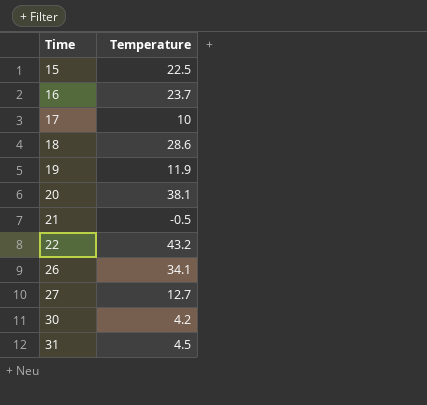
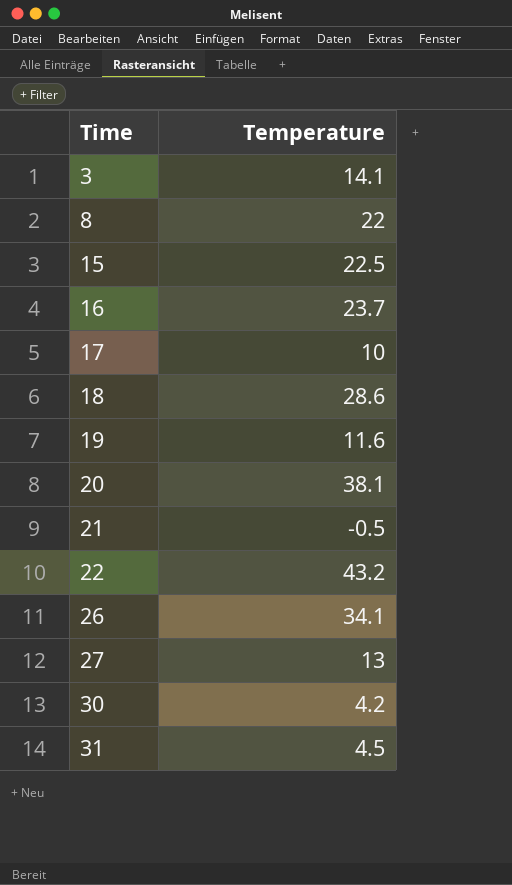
row 3: none -> 14.1
row 8: none -> 22
19 | Temperature: 11.9 -> 11.6
27 | Temperature: 12.7 -> 13

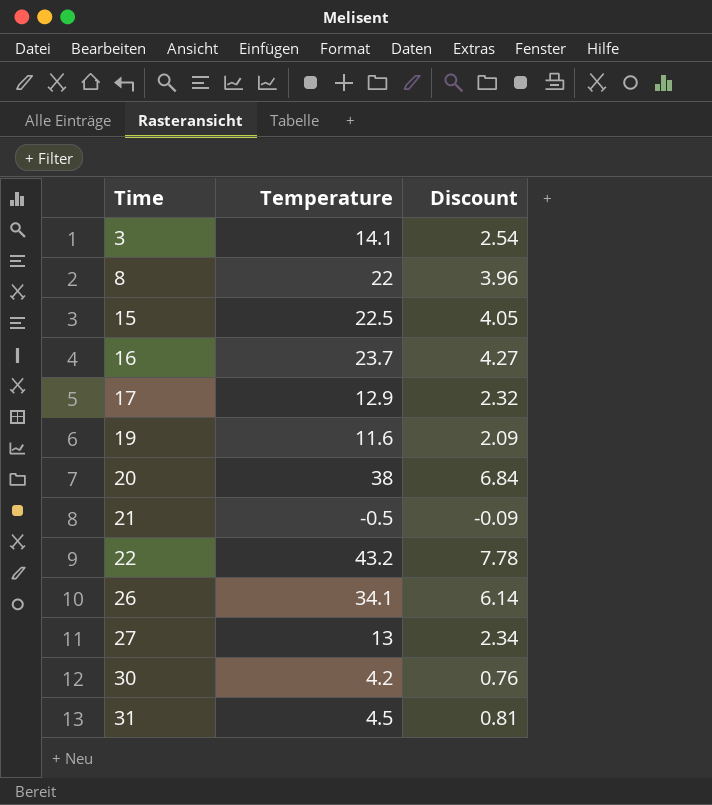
column Discount | formula: none -> [Temperature] * 0.18
row 18: 28.6 -> none
17 | Temperature: 10 -> 12.9
20 | Temperature: 38.1 -> 38

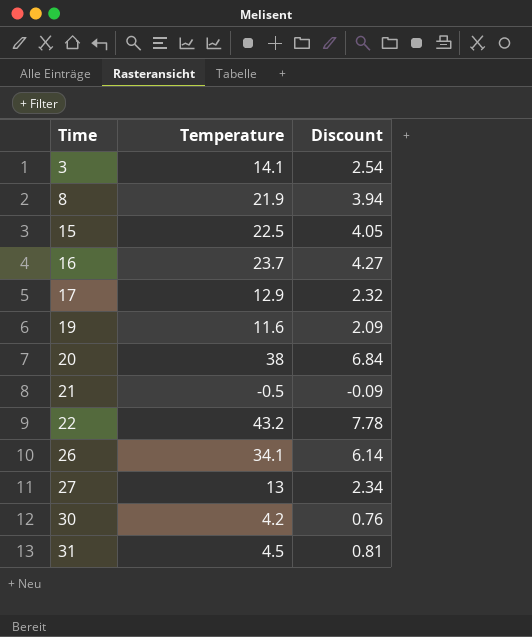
8 | Temperature: 22 -> 21.9
8 | Discount: 3.96 -> 3.94

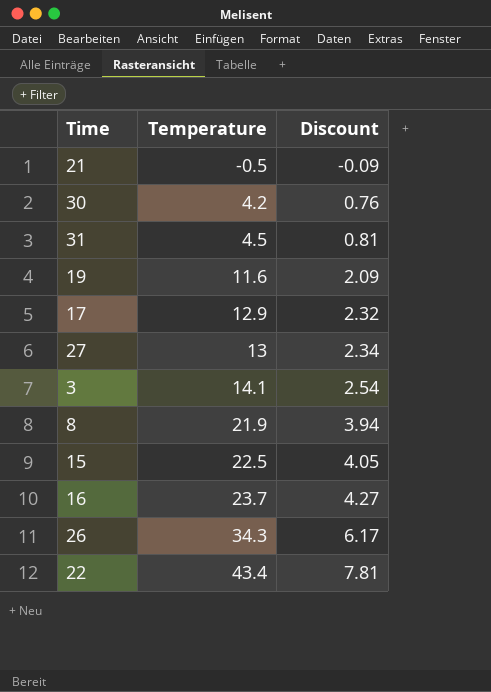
row order: Time ascending -> Temperature ascending
row 20: 38 | 6.84 -> none
26 | Temperature: 34.1 -> 34.3
26 | Discount: 6.14 -> 6.17
22 | Temperature: 43.2 -> 43.4
22 | Discount: 7.78 -> 7.81

